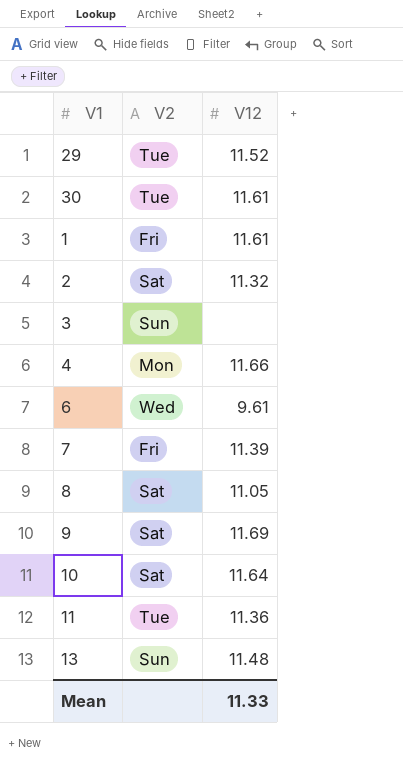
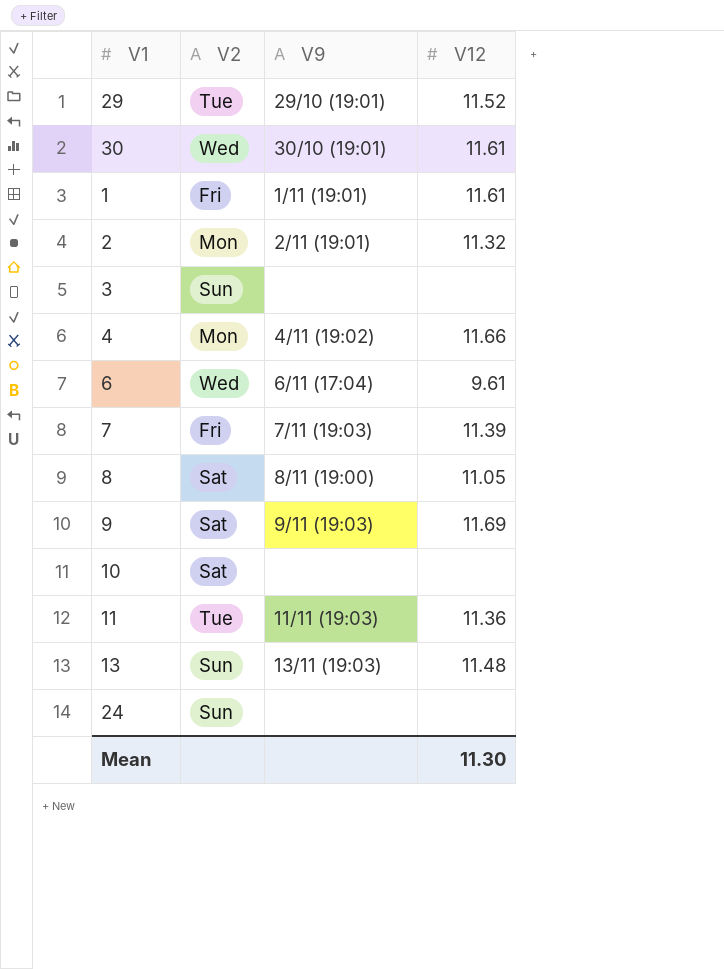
column V9 | position: none -> 3
30 | V2: Tue -> Wed
2 | V2: Sat -> Mon
10 | V12: 11.64 -> none
row 24: none -> Sun | none | none
Mean | V12: 11.33 -> 11.30

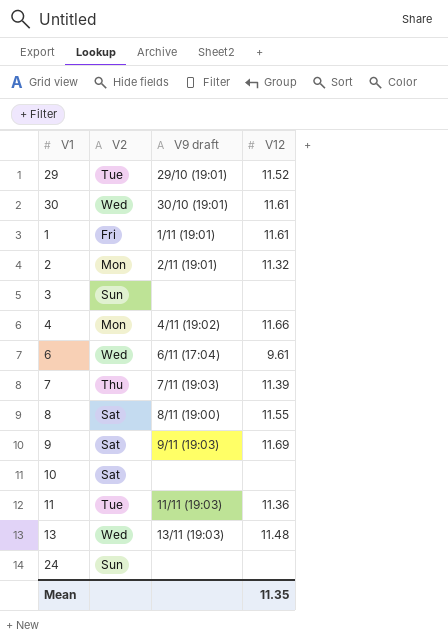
column name: V9 -> V9 draft
7 | V2: Fri -> Thu
8 | V12: 11.05 -> 11.55
13 | V2: Sun -> Wed
Mean | V12: 11.30 -> 11.35

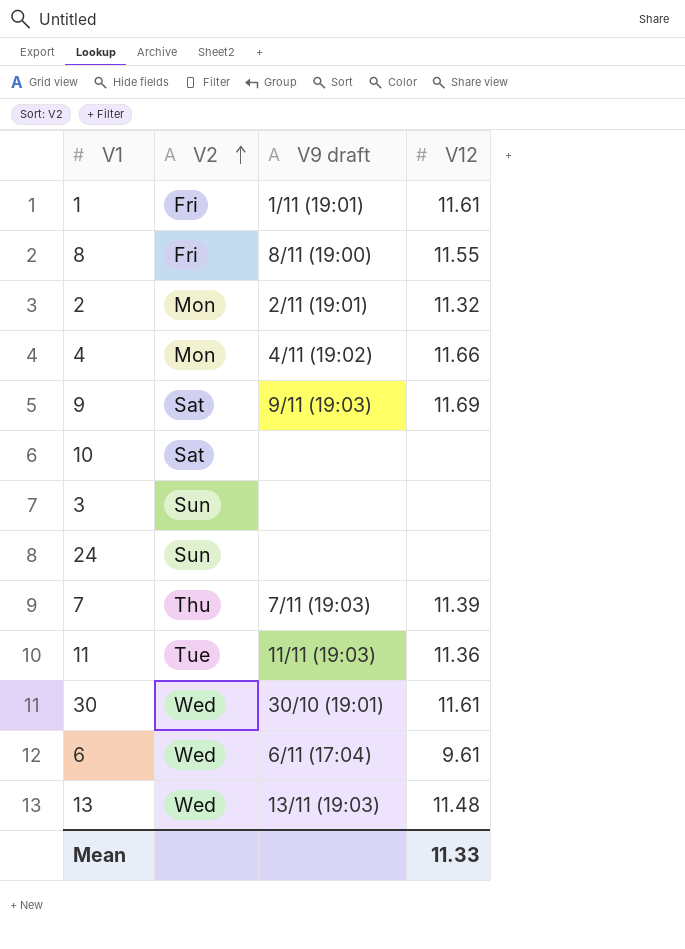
row order: none -> V2 ascending
row 29: Tue | 29/10 (19:01) | 11.52 -> none
8 | V2: Sat -> Fri
Mean | V12: 11.35 -> 11.33

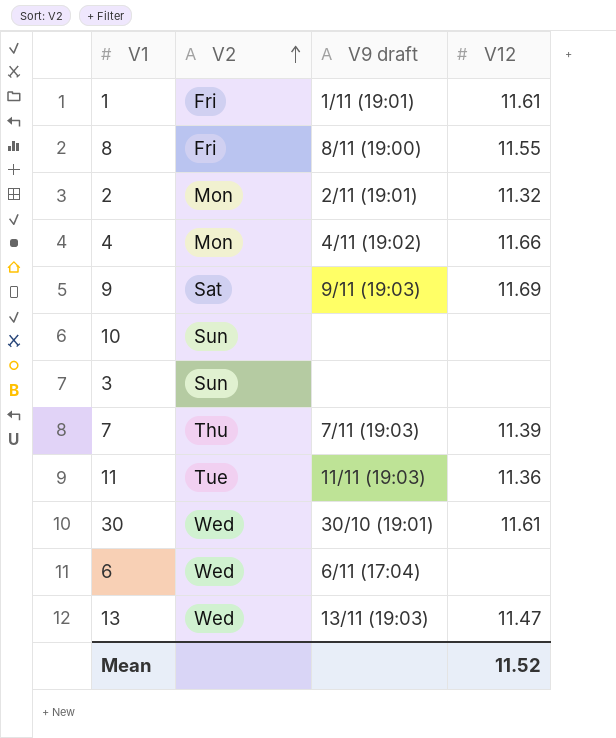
row 24: Sun | none | none -> none
10 | V2: Sat -> Sun
6 | V12: 9.61 -> none
13 | V12: 11.48 -> 11.47
Mean | V12: 11.33 -> 11.52

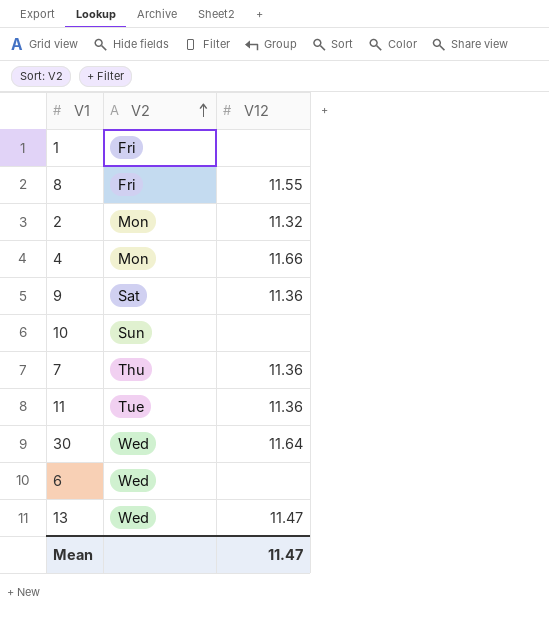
column V9 draft | position: 3 -> none
row 3: Sun | none | none -> none
1 | V12: 11.61 -> none
9 | V12: 11.69 -> 11.36
7 | V12: 11.39 -> 11.36
30 | V12: 11.61 -> 11.64
Mean | V12: 11.52 -> 11.47

